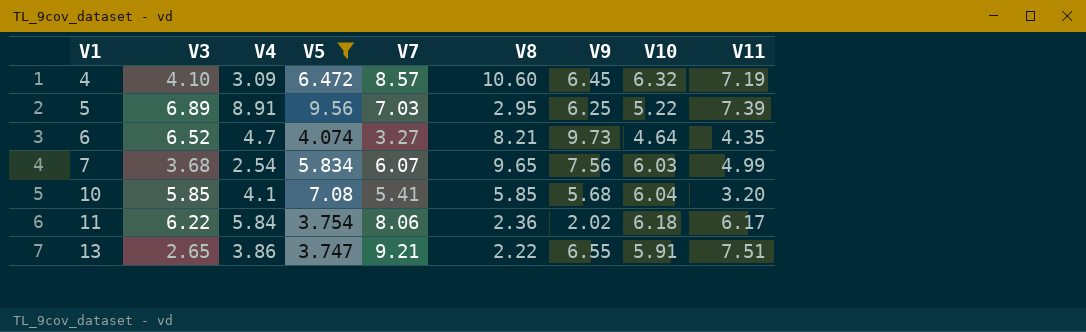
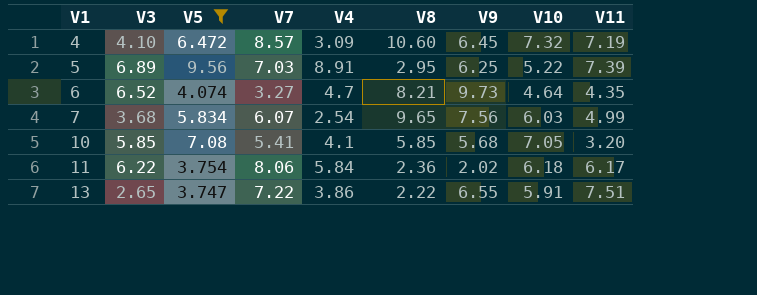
column V4 | position: 3 -> 5
4 | V10: 6.32 -> 7.32
10 | V10: 6.04 -> 7.05
13 | V7: 9.21 -> 7.22

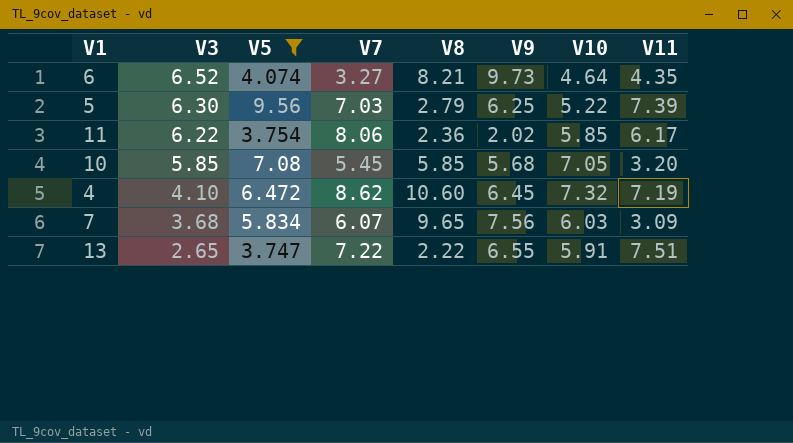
row order: V1 ascending -> V3 descending
column V4 | position: 5 -> none
5 | V3: 6.89 -> 6.30
5 | V8: 2.95 -> 2.79
11 | V10: 6.18 -> 5.85
10 | V7: 5.41 -> 5.45
4 | V7: 8.57 -> 8.62
7 | V11: 4.99 -> 3.09

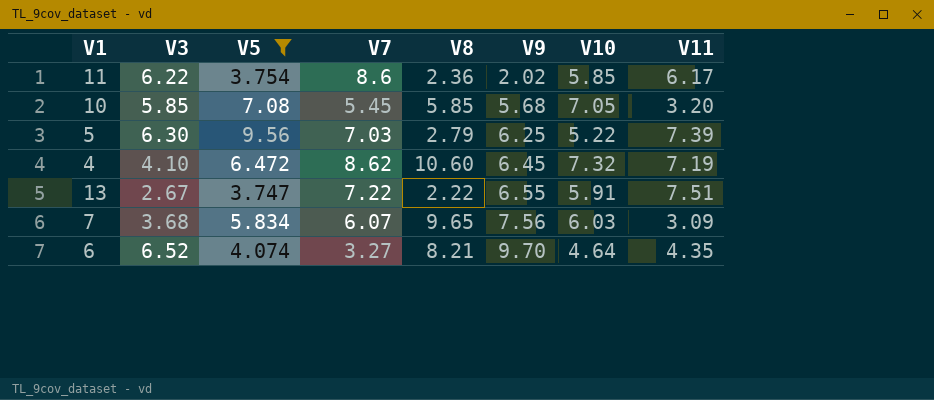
row order: V3 descending -> V9 ascending
11 | V7: 8.06 -> 8.6
13 | V3: 2.65 -> 2.67
6 | V9: 9.73 -> 9.70

